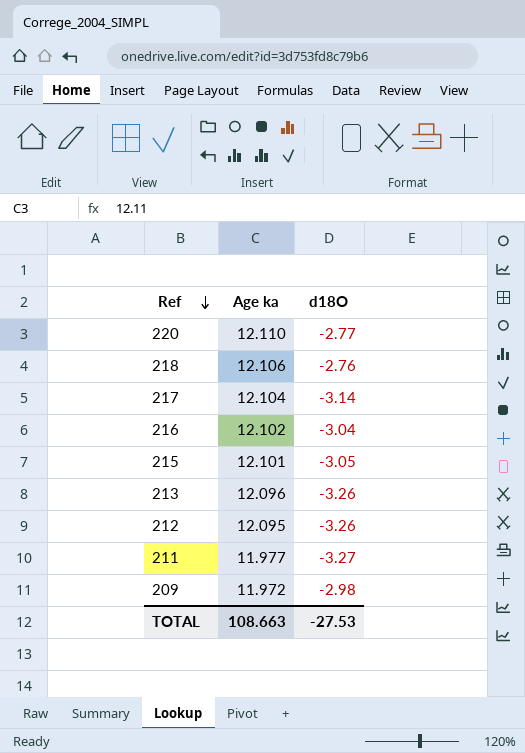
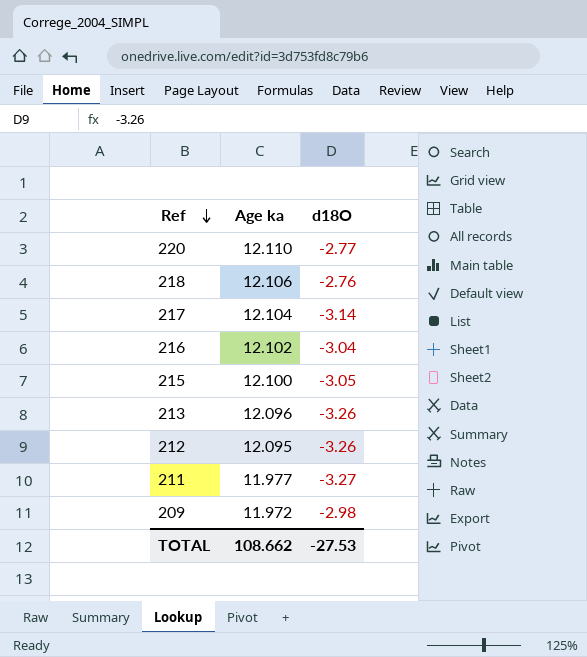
215 | Age ka: 12.101 -> 12.100
TOTAL | Age ka: 108.663 -> 108.662

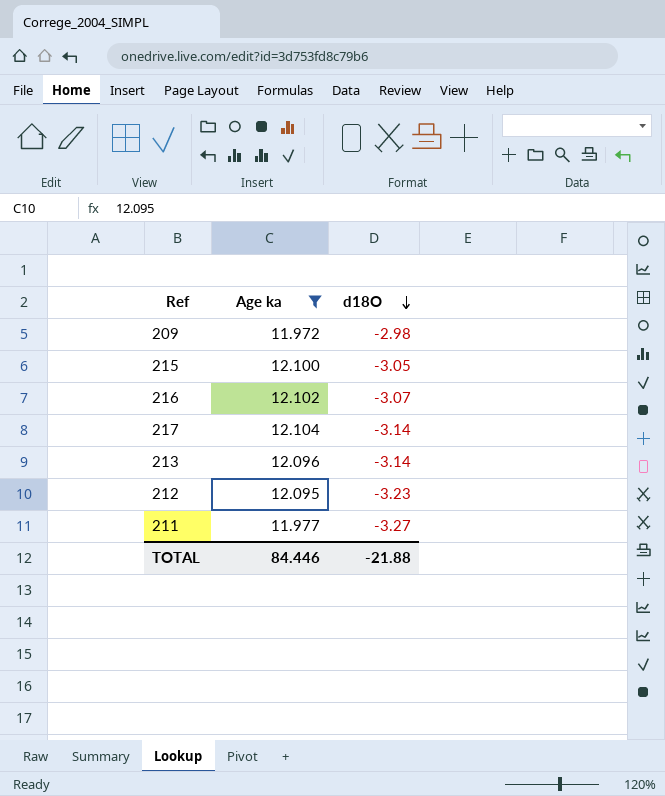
filter: none -> Age ka <= 12.104
row order: Ref descending -> d18O descending
216 | d18O: -3.04 -> -3.07
213 | d18O: -3.26 -> -3.14
212 | d18O: -3.26 -> -3.23
TOTAL | Age ka: 108.662 -> 84.446
TOTAL | d18O: -27.53 -> -21.88

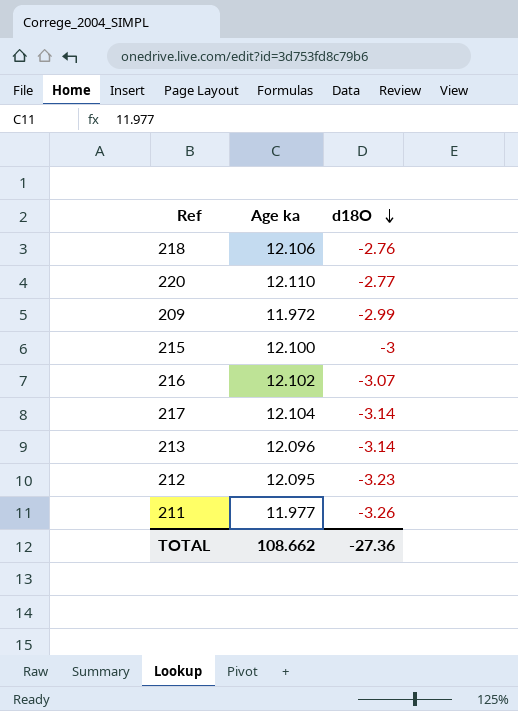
filter: Age ka <= 12.104 -> none
209 | d18O: -2.98 -> -2.99
215 | d18O: -3.05 -> -3
211 | d18O: -3.27 -> -3.26
TOTAL | Age ka: 84.446 -> 108.662
TOTAL | d18O: -21.88 -> -27.36

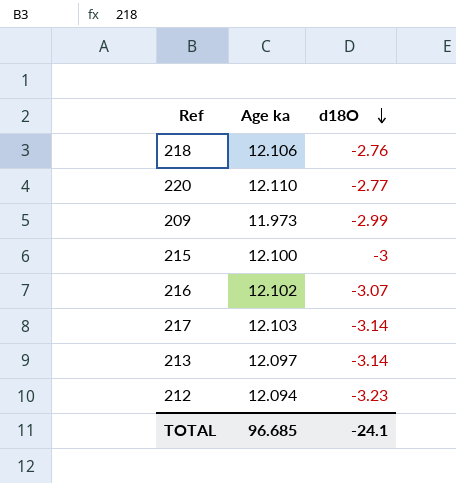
row 211: 11.977 | -3.26 -> none
209 | Age ka: 11.972 -> 11.973
217 | Age ka: 12.104 -> 12.103
213 | Age ka: 12.096 -> 12.097
212 | Age ka: 12.095 -> 12.094
TOTAL | Age ka: 108.662 -> 96.685
TOTAL | d18O: -27.36 -> -24.1

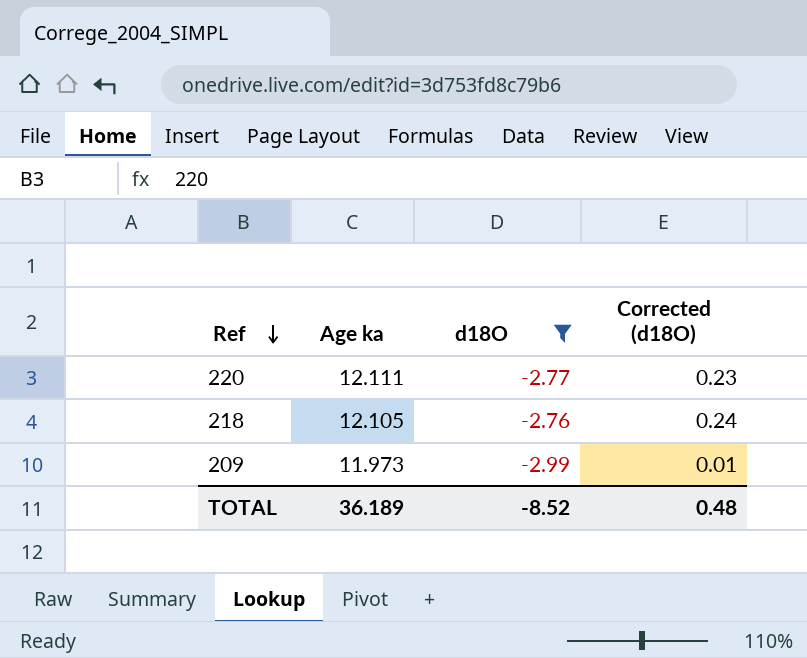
filter: none -> d18O >= -2.99
row order: d18O descending -> Ref descending
column Corrected (d18O) | formula: none -> [d18O] + 3
220 | Age ka: 12.110 -> 12.111
218 | Age ka: 12.106 -> 12.105
TOTAL | Age ka: 96.685 -> 36.189
TOTAL | d18O: -24.1 -> -8.52

